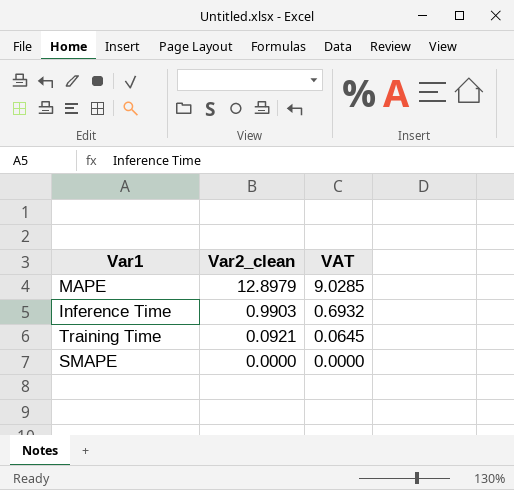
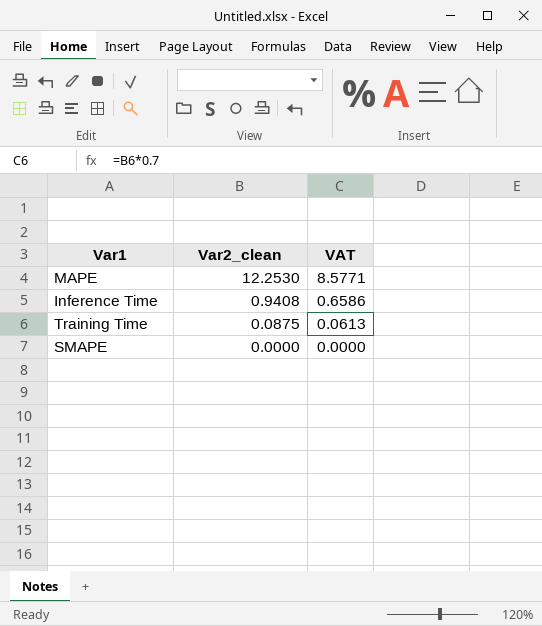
MAPE | Var2_clean: 12.8979 -> 12.2530
MAPE | VAT: 9.0285 -> 8.5771
Inference Time | Var2_clean: 0.9903 -> 0.9408
Inference Time | VAT: 0.6932 -> 0.6586
Training Time | Var2_clean: 0.0921 -> 0.0875
Training Time | VAT: 0.0645 -> 0.0613

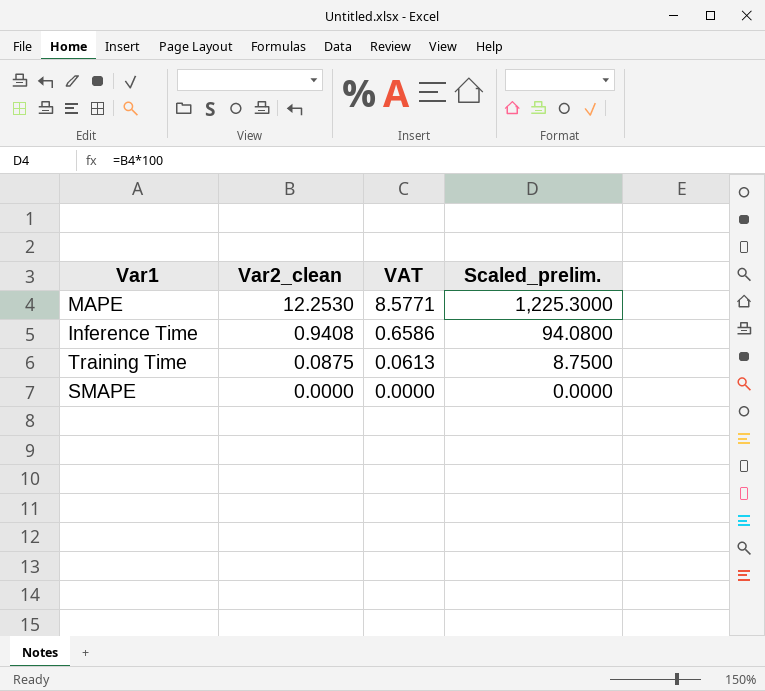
column Scaled_prelim. | formula: none -> [Var2_clean] * 100

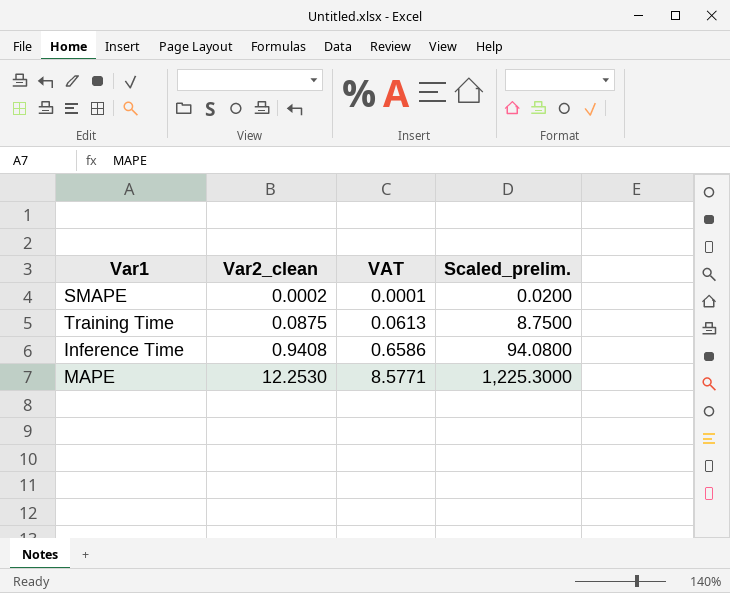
row order: Var2_clean descending -> Var2_clean ascending
SMAPE | Var2_clean: 0.0000 -> 0.0002
SMAPE | VAT: 0.0000 -> 0.0001
SMAPE | Scaled_prelim.: 0.0000 -> 0.0200

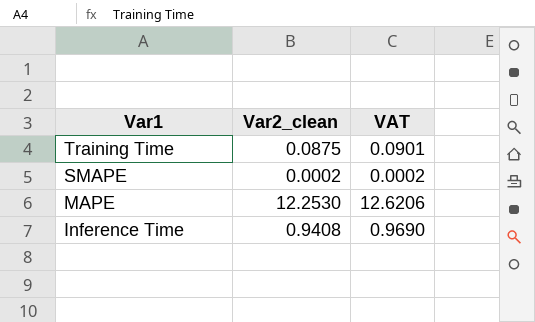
row order: Var2_clean ascending -> Var1 descending
column Scaled_prelim. | formula: [Var2_clean] * 100 -> none
column VAT | formula: [Var2_clean] * 0.7 -> [Var2_clean] * 1.03

